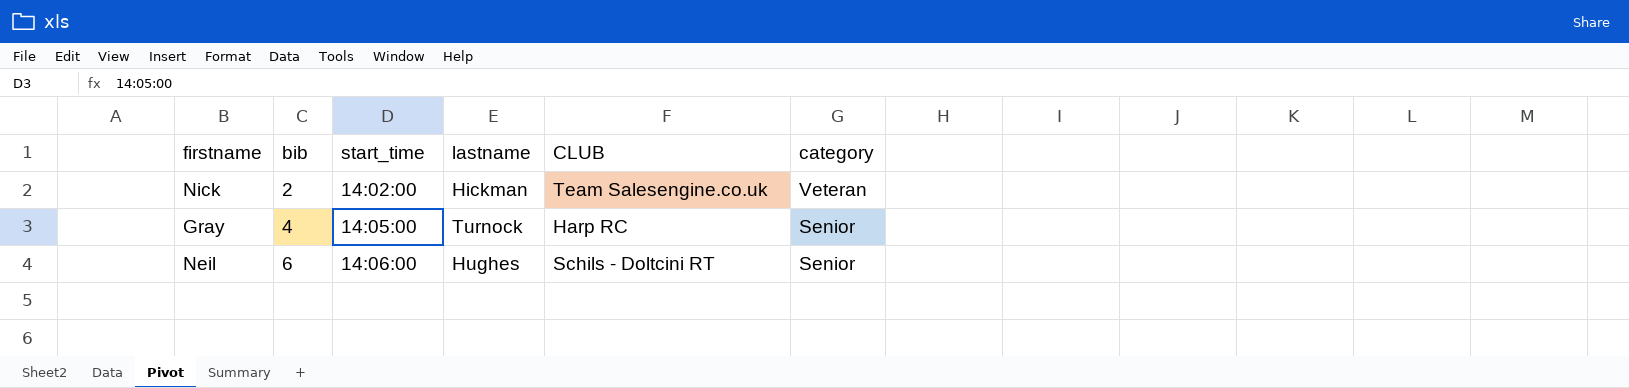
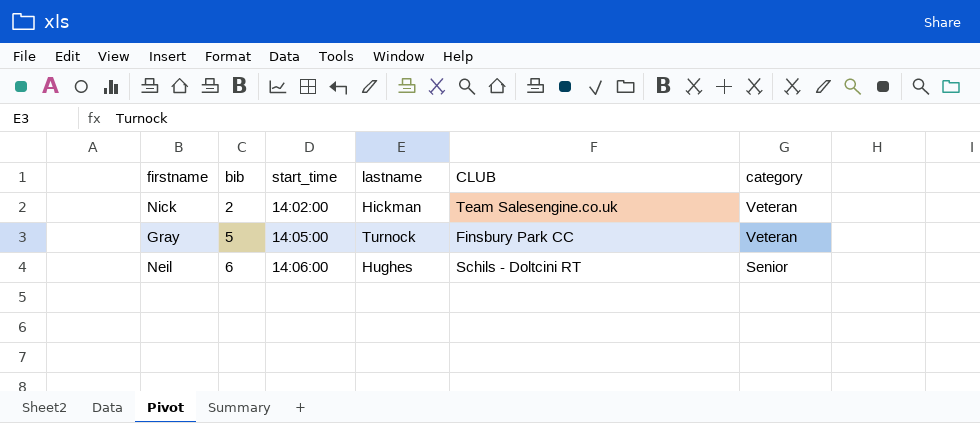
Gray | bib: 4 -> 5
Gray | CLUB: Harp RC -> Finsbury Park CC
Gray | category: Senior -> Veteran

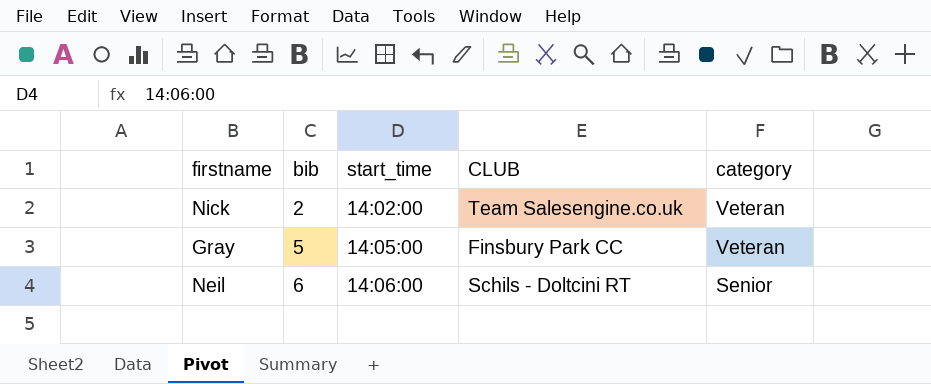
column lastname | position: 4 -> none

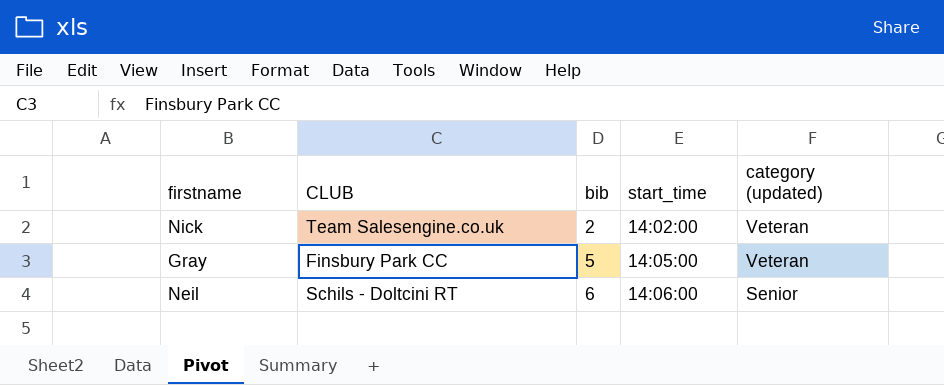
column CLUB | position: 4 -> 2
column name: category -> category (updated)

